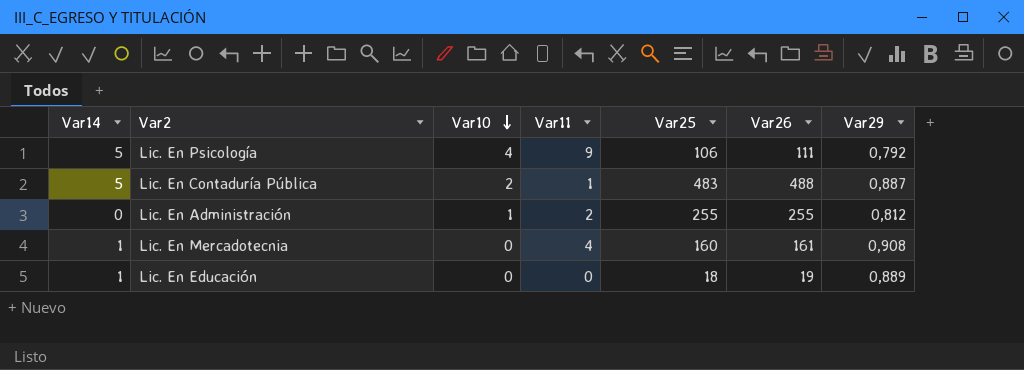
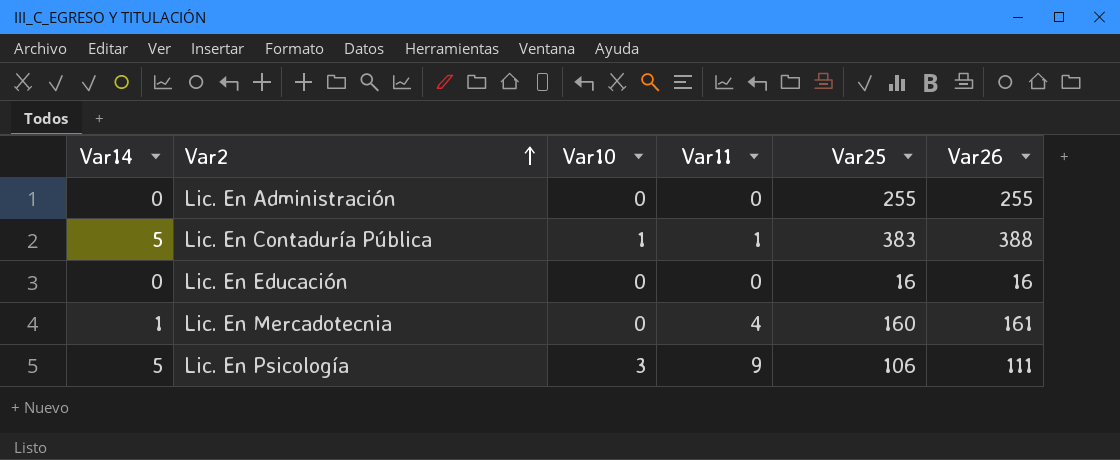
row order: Var10 descending -> Var2 ascending
column Var29 | position: 7 -> none
Lic. En Administración | Var10: 1 -> 0
Lic. En Administración | Var11: 2 -> 0
Lic. En Contaduría Pública | Var10: 2 -> 1
Lic. En Contaduría Pública | Var25: 483 -> 383
Lic. En Contaduría Pública | Var26: 488 -> 388
Lic. En Educación | Var14: 1 -> 0
Lic. En Educación | Var25: 18 -> 16
Lic. En Educación | Var26: 19 -> 16
Lic. En Psicología | Var10: 4 -> 3

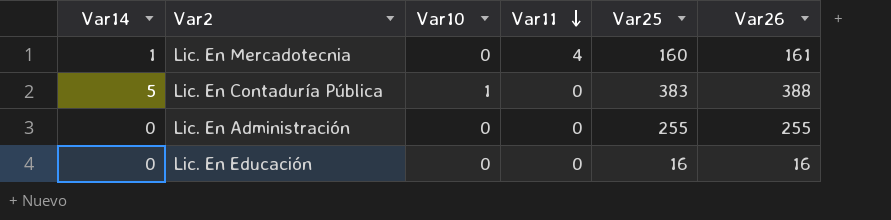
row order: Var2 ascending -> Var11 descending
row Lic. En Psicología: 5 | 3 | 9 | 106 | 111 -> none
Lic. En Contaduría Pública | Var11: 1 -> 0

